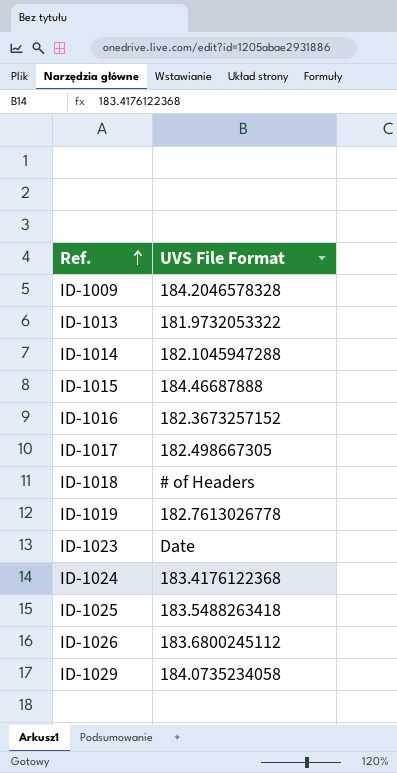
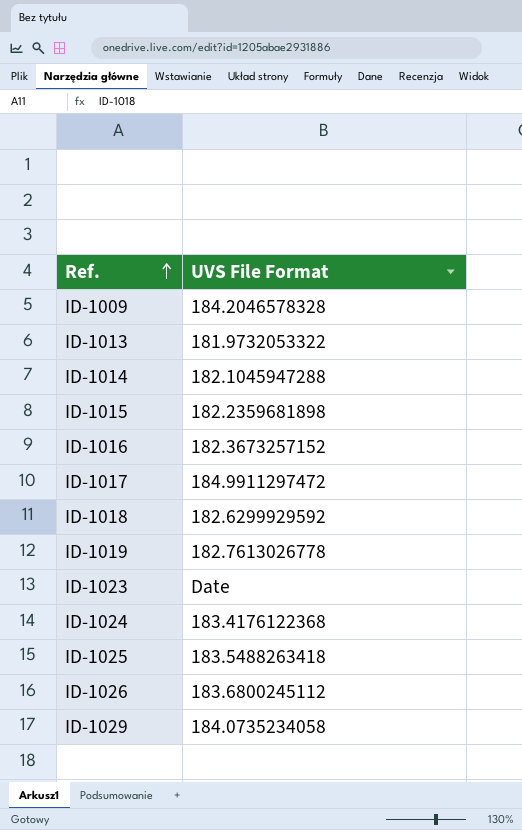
ID-1015 | UVS File Format: 184.46687888 -> 182.2359681898
ID-1017 | UVS File Format: 182.498667305 -> 184.9911297472
ID-1018 | UVS File Format: # of Headers -> 182.6299929592

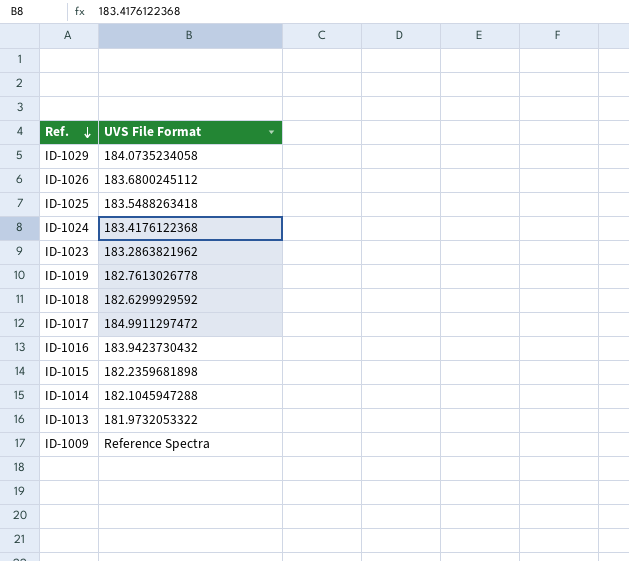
row order: Ref. ascending -> Ref. descending
ID-1023 | UVS File Format: Date -> 183.2863821962
ID-1016 | UVS File Format: 182.3673257152 -> 183.9423730432
ID-1009 | UVS File Format: 184.2046578328 -> Reference Spectra

